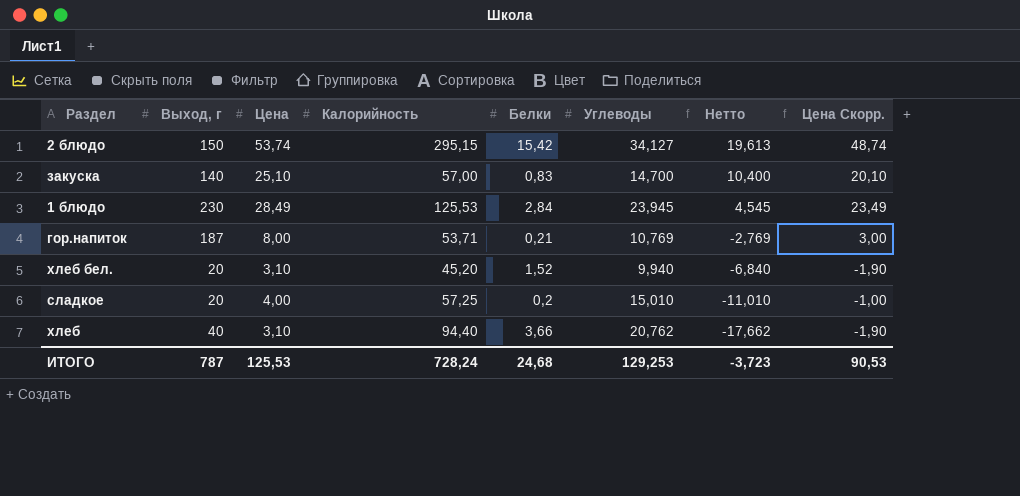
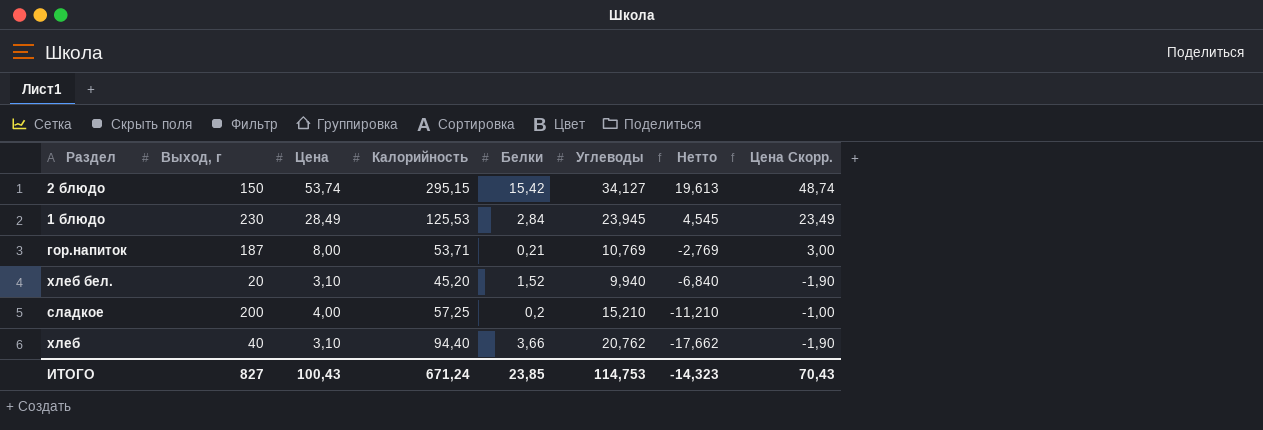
row закуска: 140 | 25,10 | 57,00 | 0,83 | 14,700 | 10,400 | 20,10 -> none
сладкое | Выход, г: 20 -> 200
сладкое | Углеводы: 15,010 -> 15,210
сладкое | Нетто: -11,010 -> -11,210
ИТОГО | Выход, г: 787 -> 827
ИТОГО | Цена: 125,53 -> 100,43
ИТОГО | Калорийность: 728,24 -> 671,24
ИТОГО | Белки: 24,68 -> 23,85
ИТОГО | Углеводы: 129,253 -> 114,753
ИТОГО | Нетто: -3,723 -> -14,323
ИТОГО | Цена Скорр.: 90,53 -> 70,43

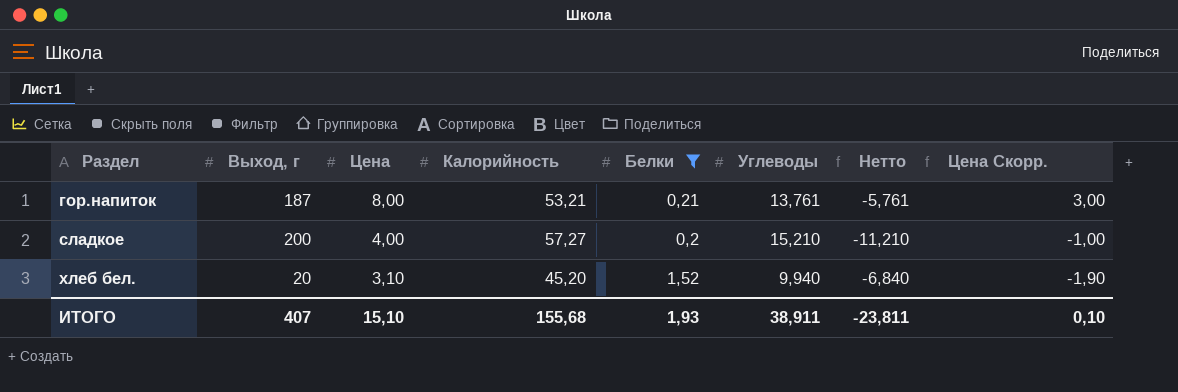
filter: none -> Белки <= 1,52
row order: Нетто descending -> Раздел ascending
гор.напиток | Калорийность: 53,71 -> 53,21
гор.напиток | Углеводы: 10,769 -> 13,761
гор.напиток | Нетто: -2,769 -> -5,761
сладкое | Калорийность: 57,25 -> 57,27
ИТОГО | Выход, г: 827 -> 407
ИТОГО | Цена: 100,43 -> 15,10
ИТОГО | Калорийность: 671,24 -> 155,68
ИТОГО | Белки: 23,85 -> 1,93
ИТОГО | Углеводы: 114,753 -> 38,911
ИТОГО | Нетто: -14,323 -> -23,811
ИТОГО | Цена Скорр.: 70,43 -> 0,10

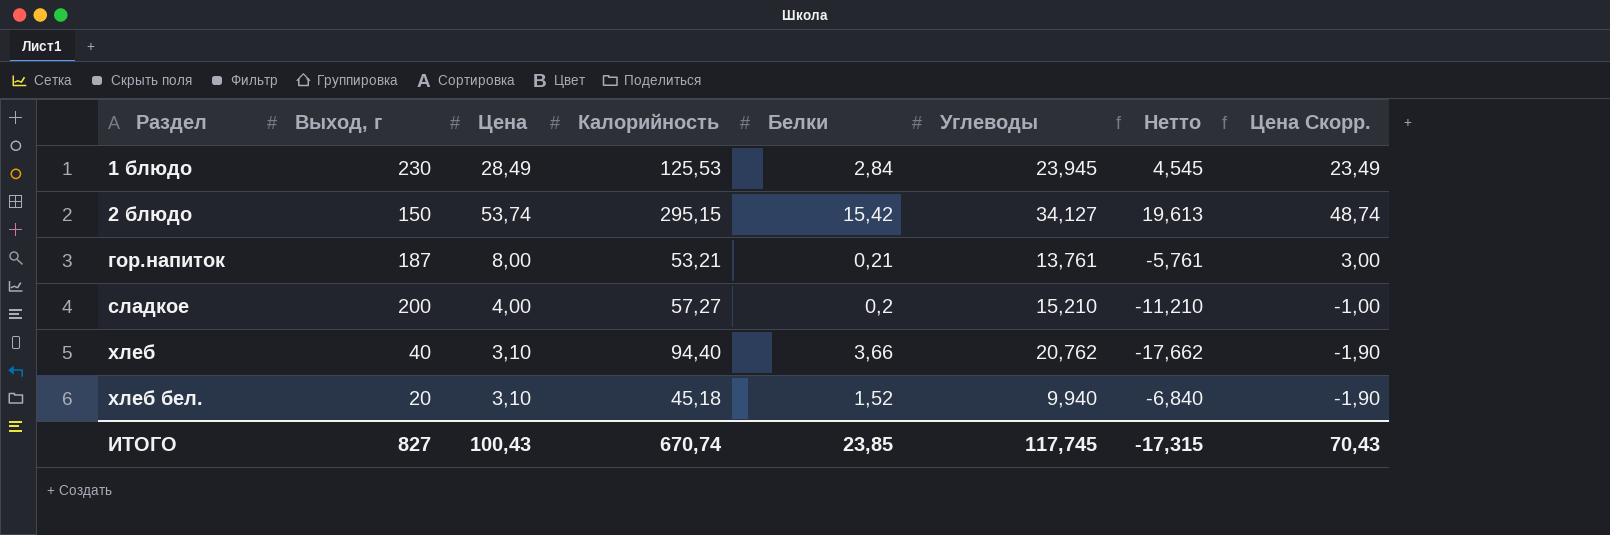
filter: Белки <= 1,52 -> none
хлеб бел. | Калорийность: 45,20 -> 45,18
ИТОГО | Выход, г: 407 -> 827
ИТОГО | Цена: 15,10 -> 100,43
ИТОГО | Калорийность: 155,68 -> 670,74
ИТОГО | Белки: 1,93 -> 23,85
ИТОГО | Углеводы: 38,911 -> 117,745
ИТОГО | Нетто: -23,811 -> -17,315
ИТОГО | Цена Скорр.: 0,10 -> 70,43

